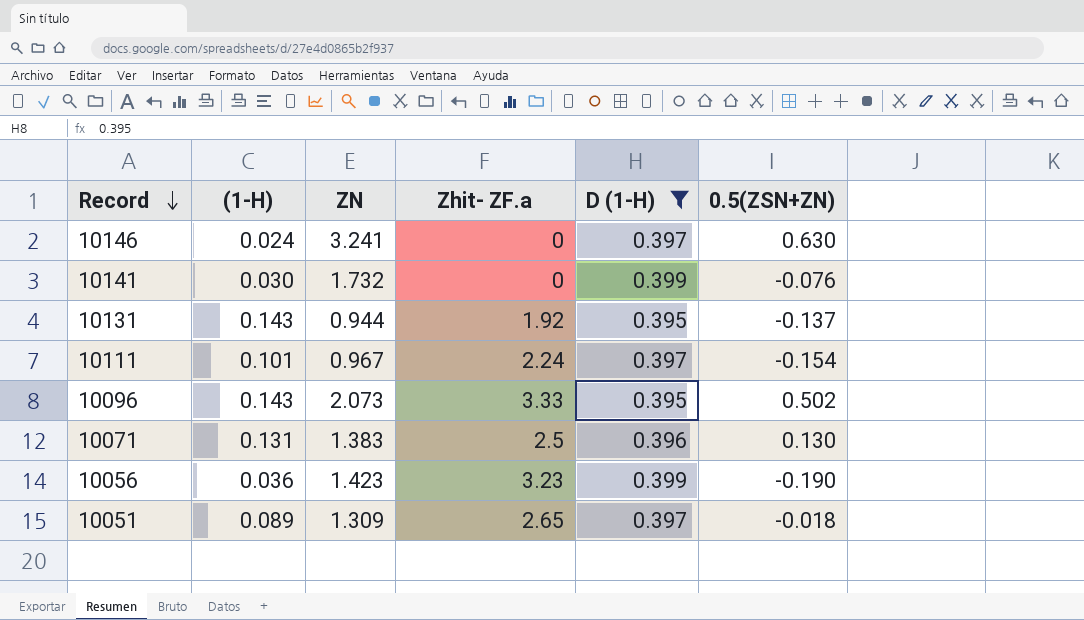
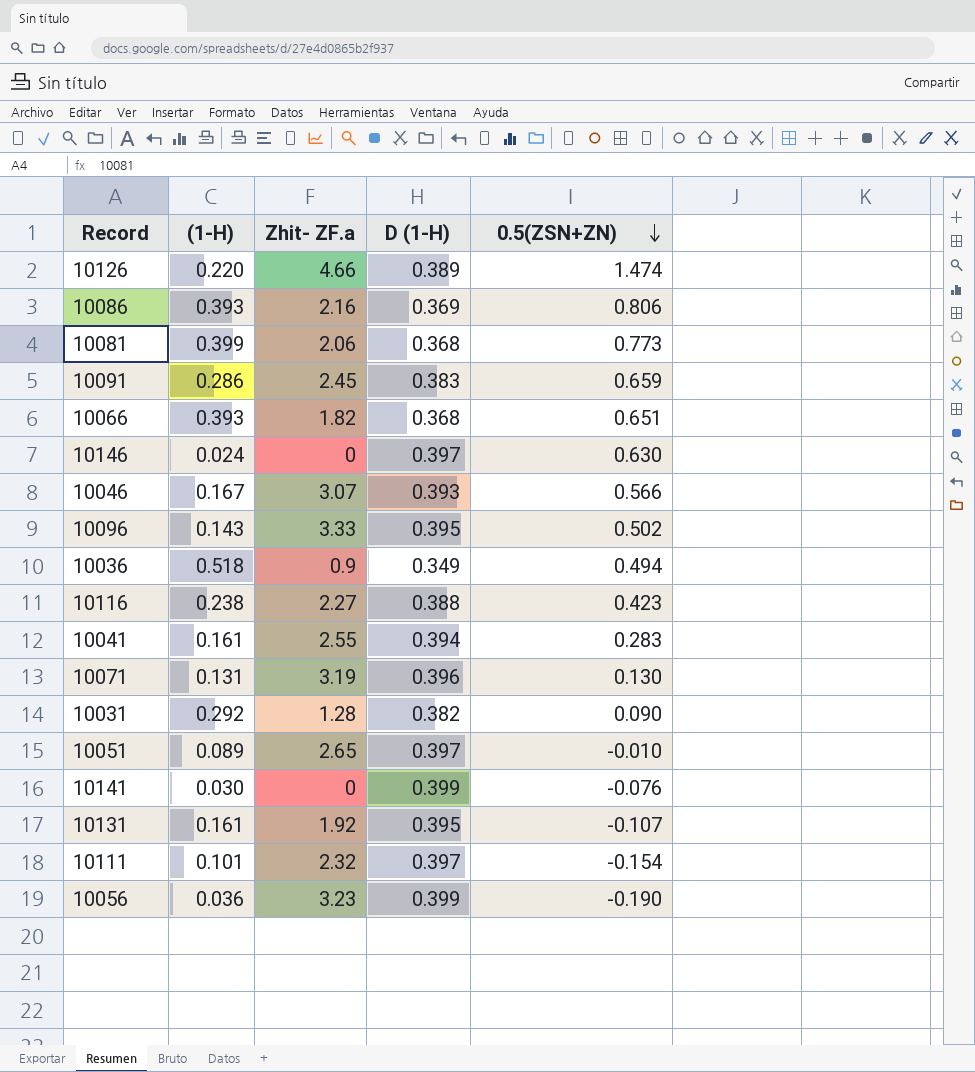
filter: D (1-H) >= 0.395 -> none
row order: Record descending -> 0.5(ZSN+ZN) descending
column ZN | position: 3 -> none
10071 | Zhit- ZF.a: 2.5 -> 3.19
10051 | 0.5(ZSN+ZN): -0.018 -> -0.010
10131 | (1-H): 0.143 -> 0.161
10131 | 0.5(ZSN+ZN): -0.137 -> -0.107
10111 | Zhit- ZF.a: 2.24 -> 2.32

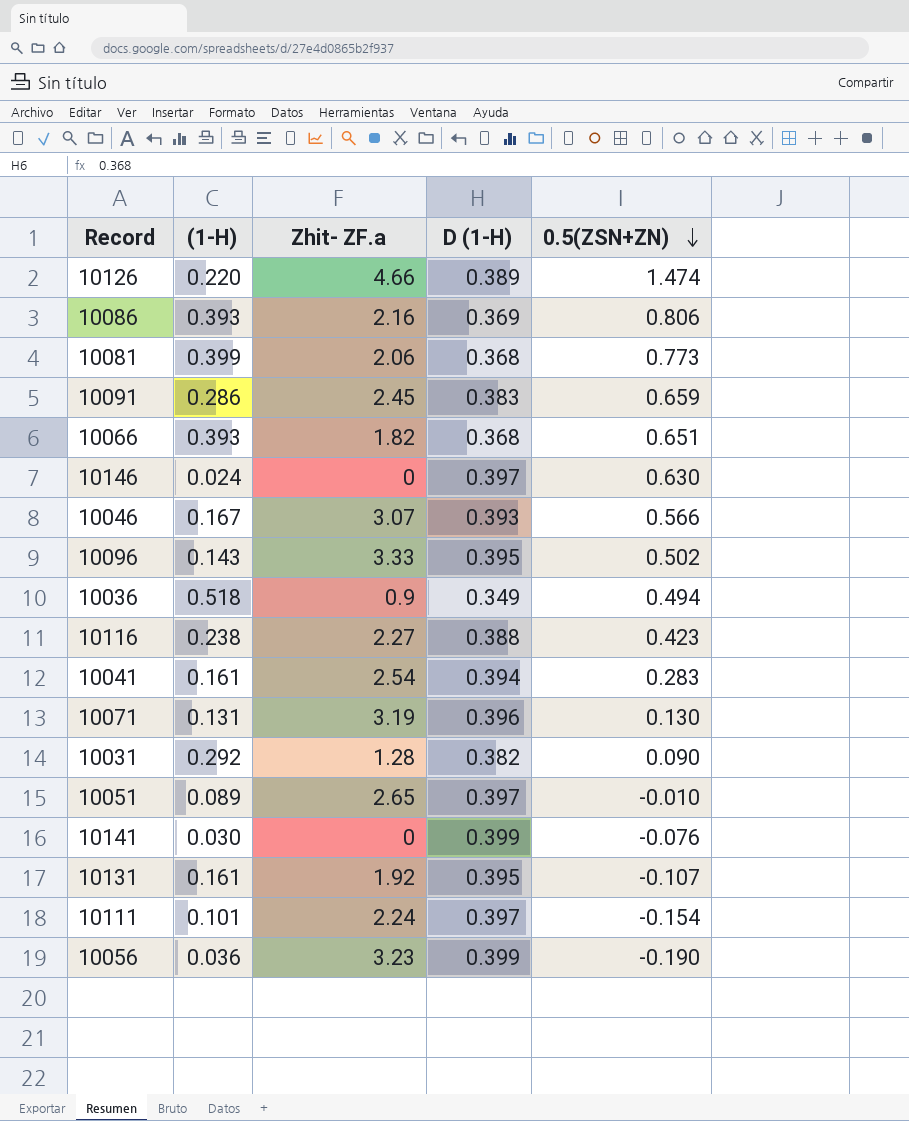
10041 | Zhit- ZF.a: 2.55 -> 2.54
10111 | Zhit- ZF.a: 2.32 -> 2.24

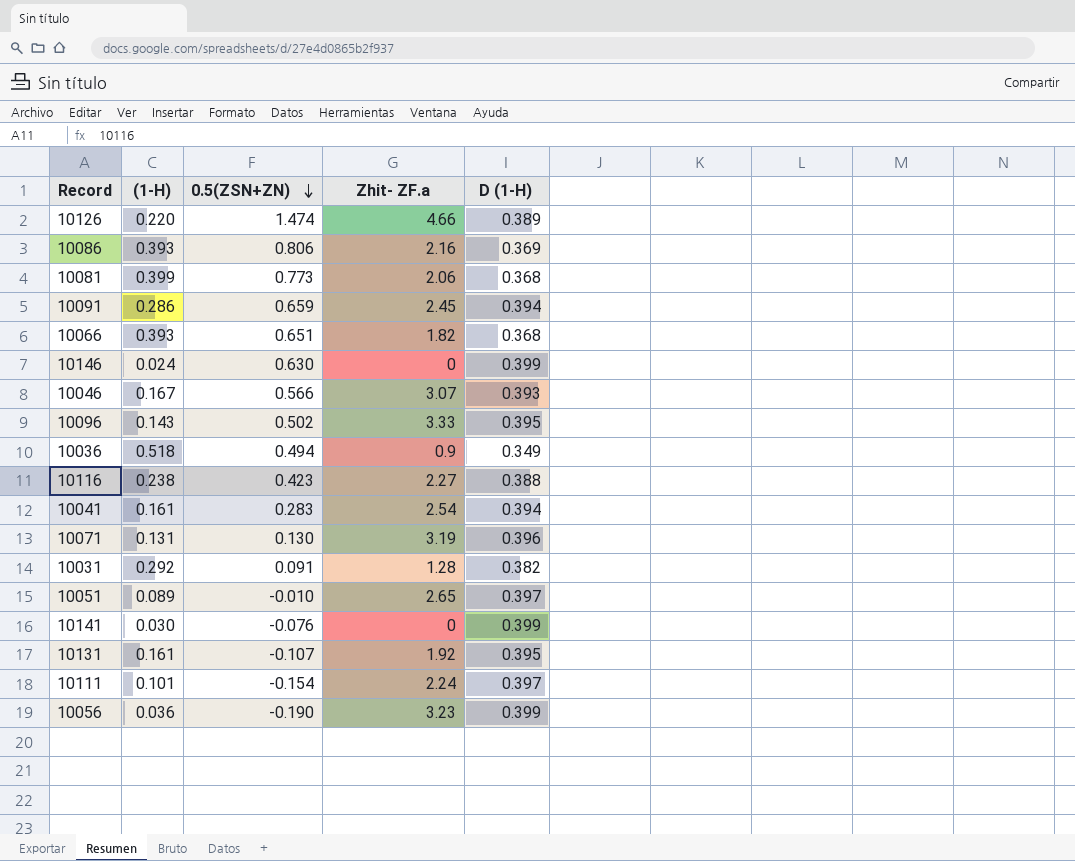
column 0.5(ZSN+ZN) | position: 5 -> 3
10091 | D (1-H): 0.383 -> 0.394
10146 | D (1-H): 0.397 -> 0.399
10031 | 0.5(ZSN+ZN): 0.090 -> 0.091

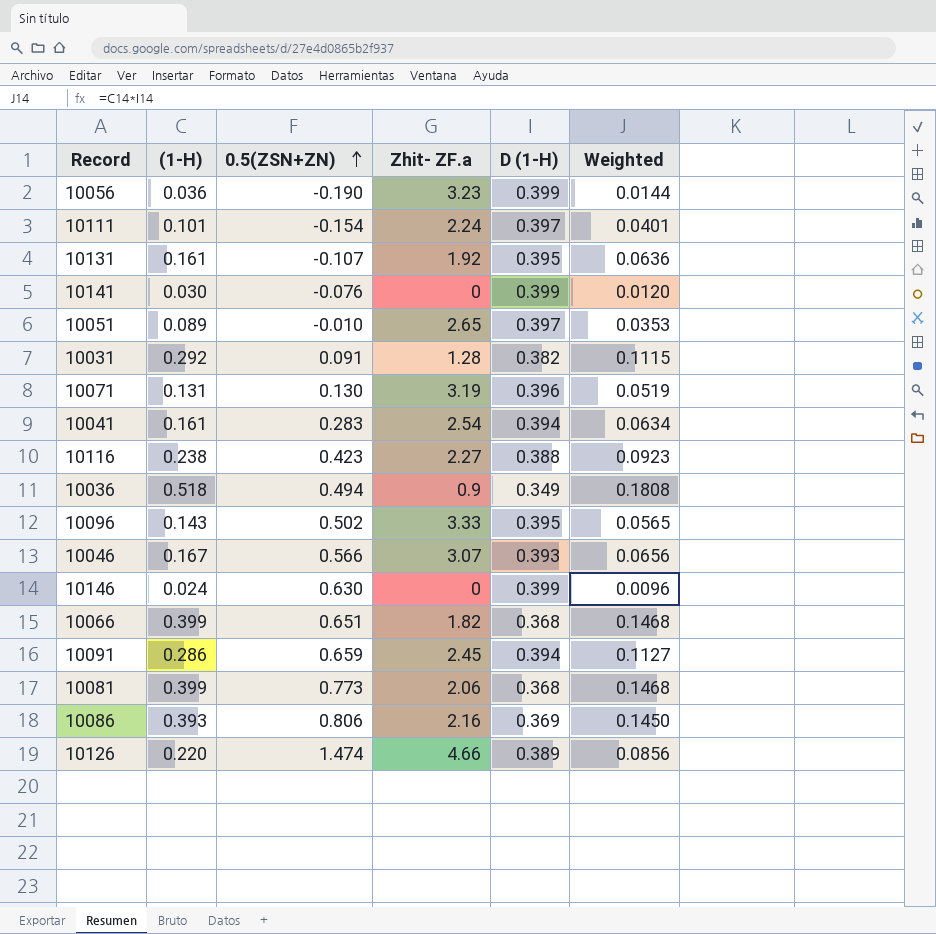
row order: 0.5(ZSN+ZN) descending -> 0.5(ZSN+ZN) ascending
column Weighted | formula: none -> [(1-H)] * [D (1-H)]
10066 | (1-H): 0.393 -> 0.399

